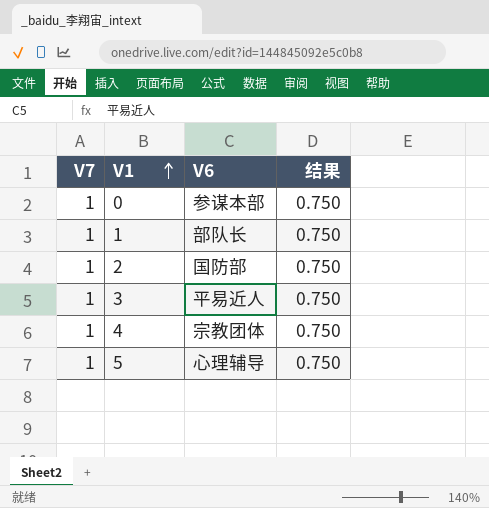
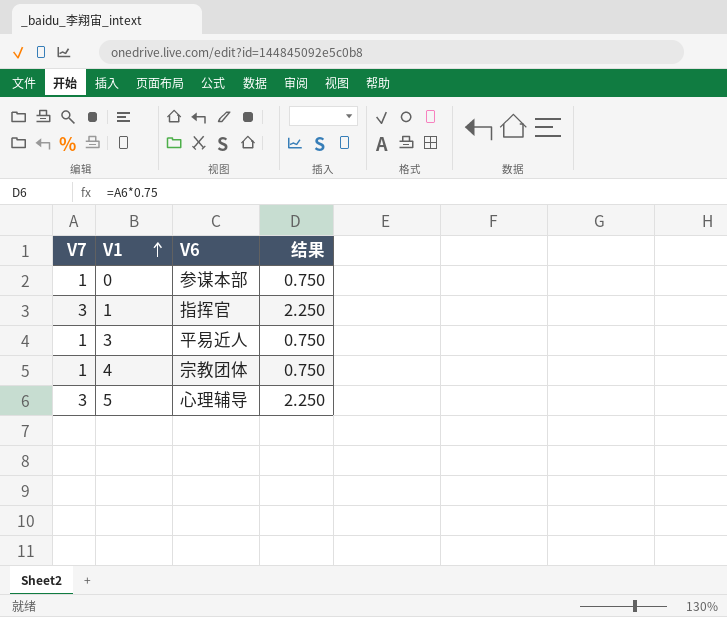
row 2: 1 | 国防部 | 0.750 -> none
1 | V7: 1 -> 3
1 | V6: 部队长 -> 指挥官
1 | 结果: 0.750 -> 2.250
5 | V7: 1 -> 3
5 | 结果: 0.750 -> 2.250

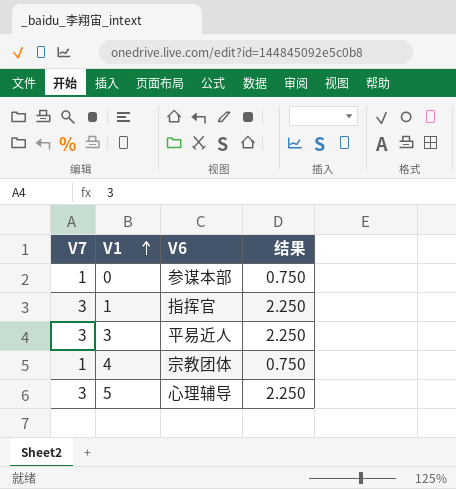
3 | V7: 1 -> 3
3 | 结果: 0.750 -> 2.250

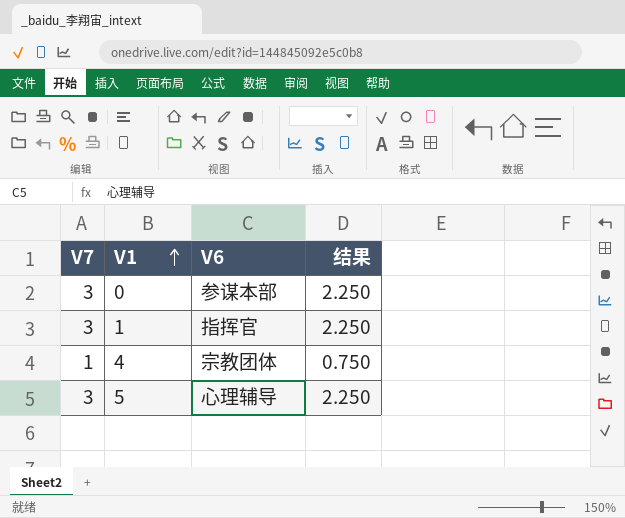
row 3: 3 | 平易近人 | 2.250 -> none
0 | V7: 1 -> 3
0 | 结果: 0.750 -> 2.250

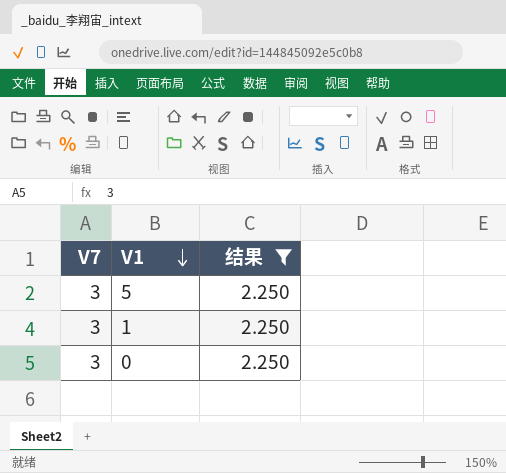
filter: none -> 结果 = 2.250
row order: V1 ascending -> V1 descending
column V6 | position: 3 -> none

